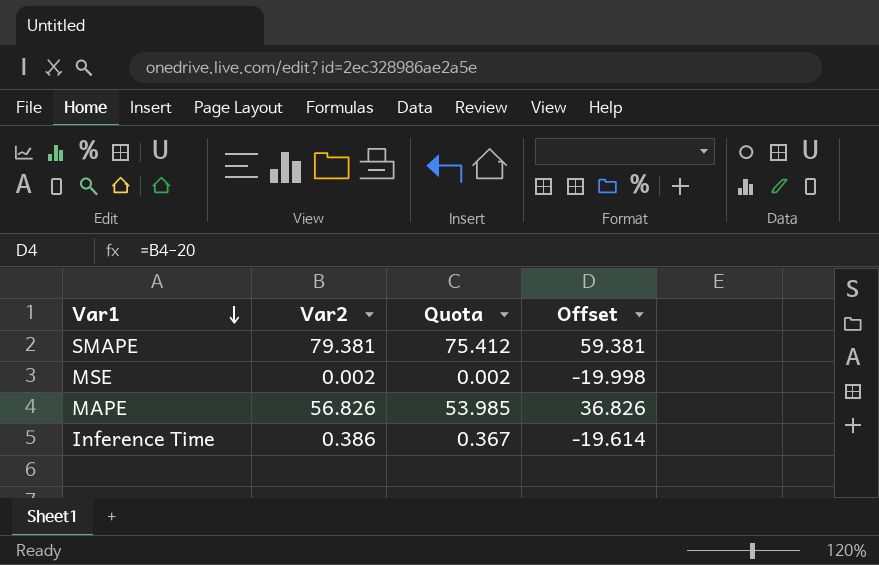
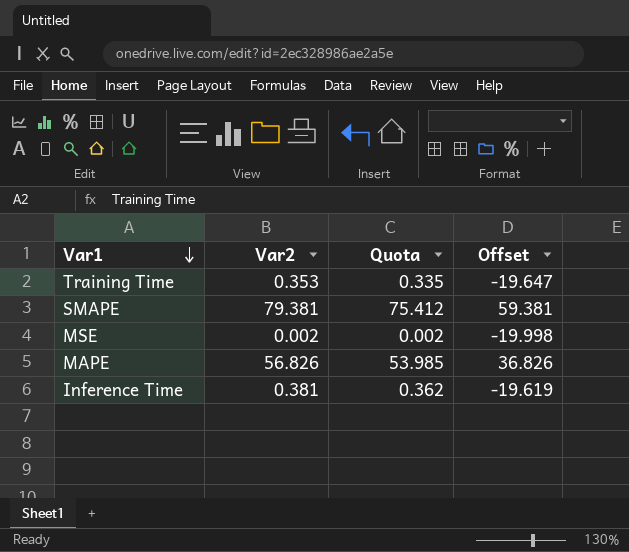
row Training Time: none -> 0.353 | 0.335 | -19.647
Inference Time | Var2: 0.386 -> 0.381
Inference Time | Quota: 0.367 -> 0.362
Inference Time | Offset: -19.614 -> -19.619

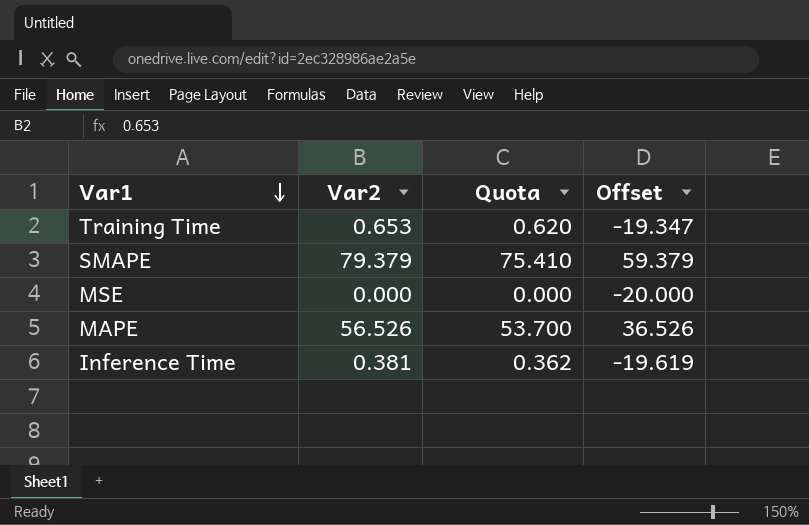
Training Time | Var2: 0.353 -> 0.653
Training Time | Quota: 0.335 -> 0.620
Training Time | Offset: -19.647 -> -19.347
SMAPE | Var2: 79.381 -> 79.379
SMAPE | Quota: 75.412 -> 75.410
SMAPE | Offset: 59.381 -> 59.379
MSE | Var2: 0.002 -> 0.000
MSE | Quota: 0.002 -> 0.000
MSE | Offset: -19.998 -> -20.000
MAPE | Var2: 56.826 -> 56.526
MAPE | Quota: 53.985 -> 53.700
MAPE | Offset: 36.826 -> 36.526

